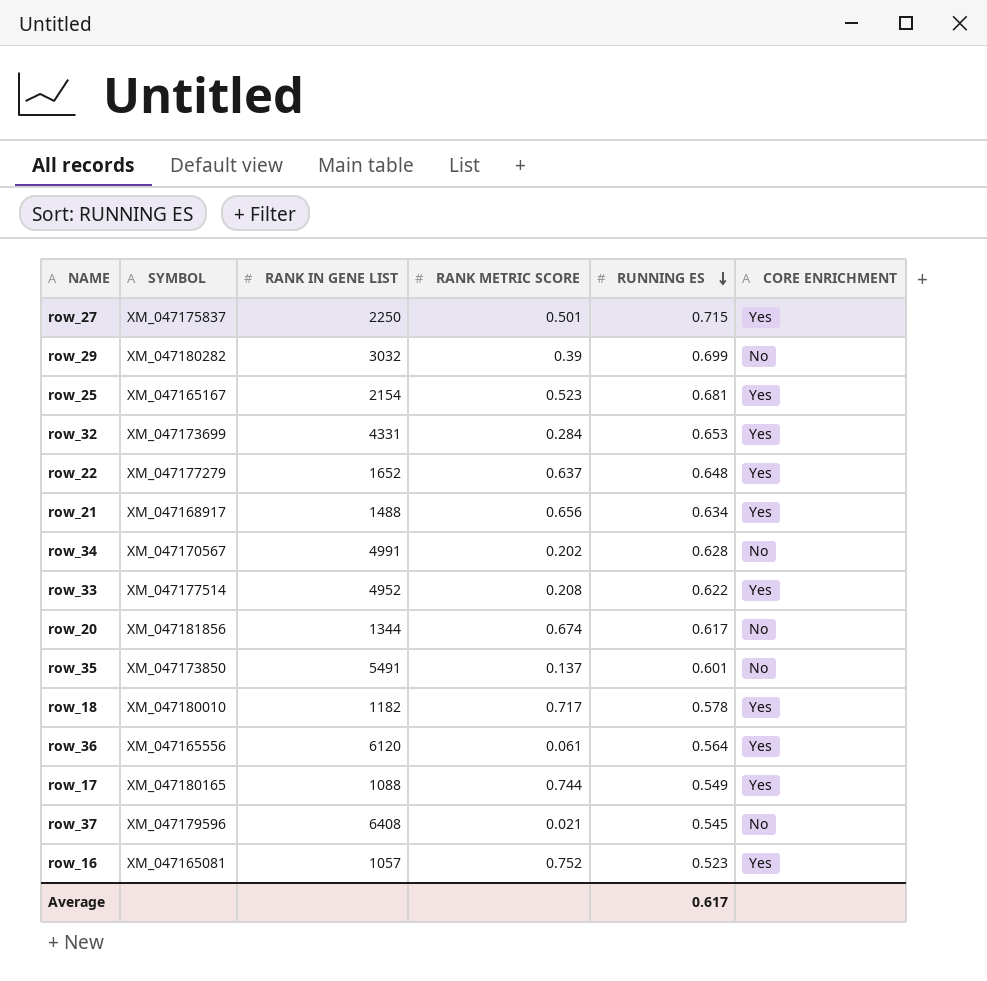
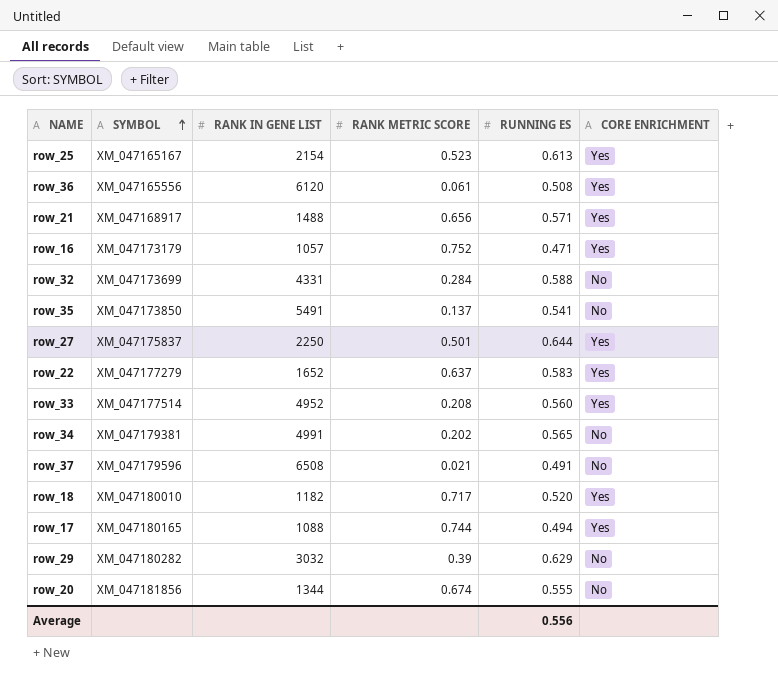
row order: RUNNING ES descending -> SYMBOL ascending
row_25 | RUNNING ES: 0.681 -> 0.613
row_36 | RUNNING ES: 0.564 -> 0.508
row_21 | RUNNING ES: 0.634 -> 0.571
row_16 | SYMBOL: XM_047165081 -> XM_047173179
row_16 | RUNNING ES: 0.523 -> 0.471
row_32 | RUNNING ES: 0.653 -> 0.588
row_32 | CORE ENRICHMENT: Yes -> No
row_35 | RUNNING ES: 0.601 -> 0.541
row_27 | RUNNING ES: 0.715 -> 0.644
row_22 | RUNNING ES: 0.648 -> 0.583
row_33 | RUNNING ES: 0.622 -> 0.560
row_34 | SYMBOL: XM_047170567 -> XM_047179381
row_34 | RUNNING ES: 0.628 -> 0.565
row_37 | RANK IN GENE LIST: 6408 -> 6508
row_37 | RUNNING ES: 0.545 -> 0.491
row_18 | RUNNING ES: 0.578 -> 0.520
row_17 | RUNNING ES: 0.549 -> 0.494
row_29 | RUNNING ES: 0.699 -> 0.629
row_20 | RUNNING ES: 0.617 -> 0.555
Average | RUNNING ES: 0.617 -> 0.556

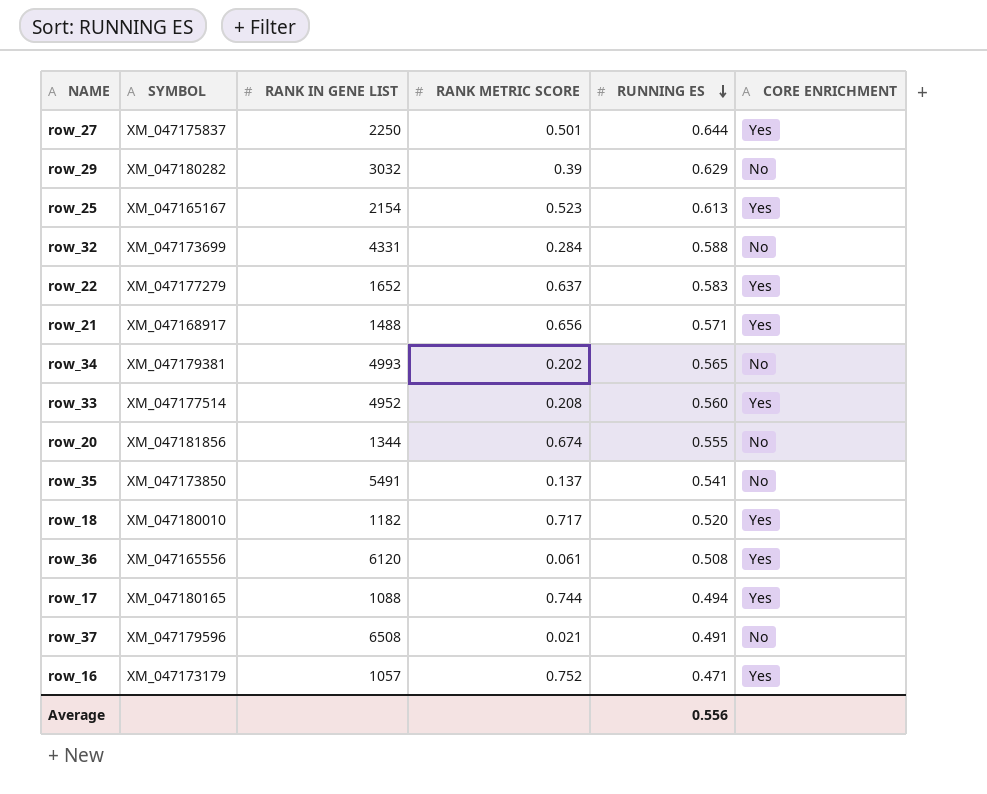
row order: SYMBOL ascending -> RUNNING ES descending
row_34 | RANK IN GENE LIST: 4991 -> 4993

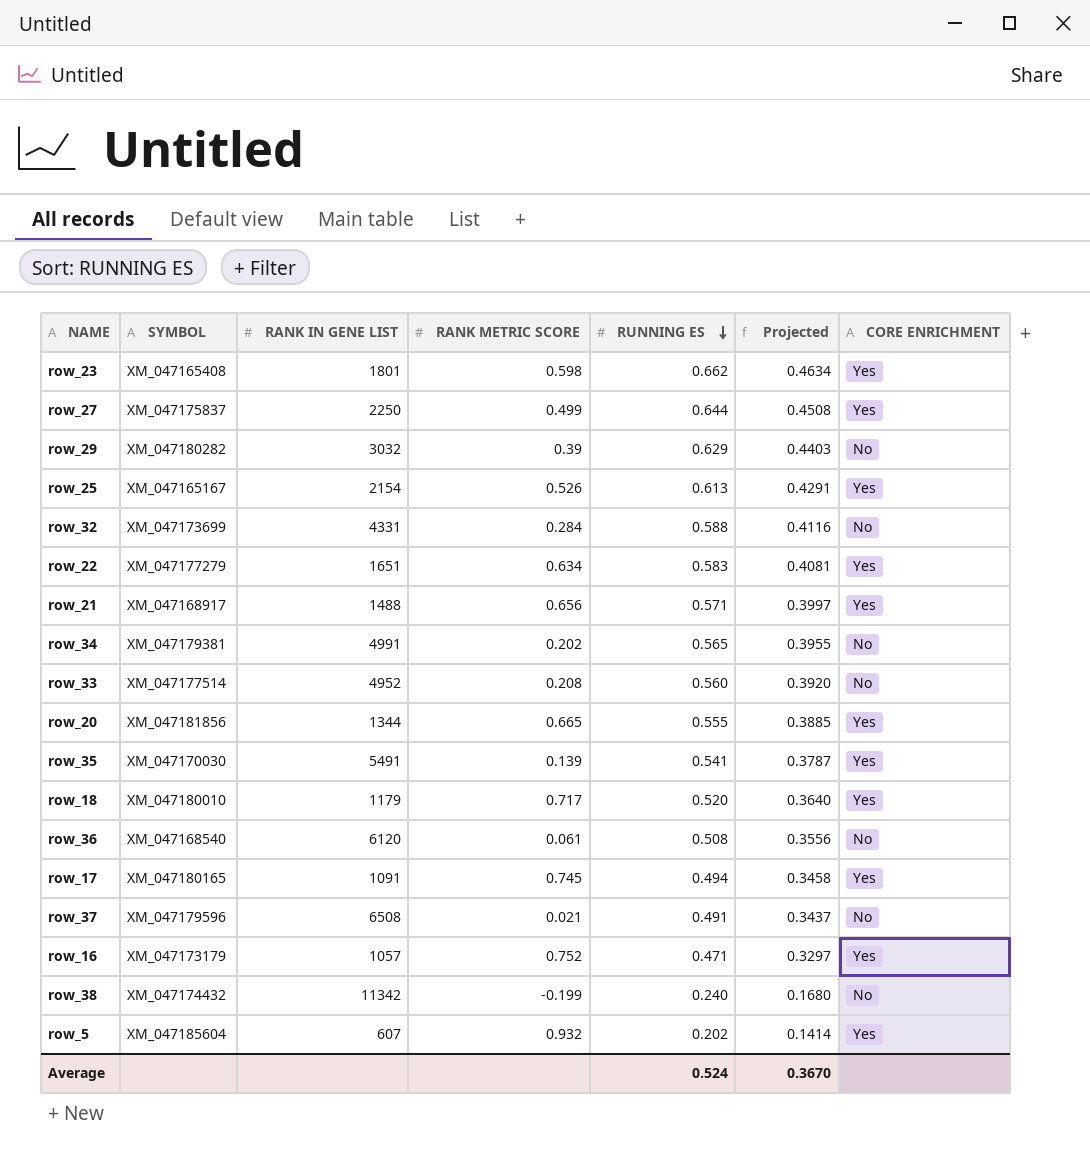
column Projected | formula: none -> [RUNNING ES] * 0.7
row row_23: none -> XM_047165408 | 1801 | 0.598 | 0.662 | 0.4634 | Yes
row_27 | RANK METRIC SCORE: 0.501 -> 0.499
row_25 | RANK METRIC SCORE: 0.523 -> 0.526
row_22 | RANK IN GENE LIST: 1652 -> 1651
row_22 | RANK METRIC SCORE: 0.637 -> 0.634
row_34 | RANK IN GENE LIST: 4993 -> 4991
row_33 | CORE ENRICHMENT: Yes -> No
row_20 | RANK METRIC SCORE: 0.674 -> 0.665
row_20 | CORE ENRICHMENT: No -> Yes
row_35 | SYMBOL: XM_047173850 -> XM_047170030
row_35 | RANK METRIC SCORE: 0.137 -> 0.139
row_35 | CORE ENRICHMENT: No -> Yes
row_18 | RANK IN GENE LIST: 1182 -> 1179
row_36 | SYMBOL: XM_047165556 -> XM_047168540
row_36 | CORE ENRICHMENT: Yes -> No
row_17 | RANK IN GENE LIST: 1088 -> 1091
row_17 | RANK METRIC SCORE: 0.744 -> 0.745
row row_38: none -> XM_047174432 | 11342 | -0.199 | 0.240 | 0.1680 | No
row row_5: none -> XM_047185604 | 607 | 0.932 | 0.202 | 0.1414 | Yes
Average | RUNNING ES: 0.556 -> 0.524

